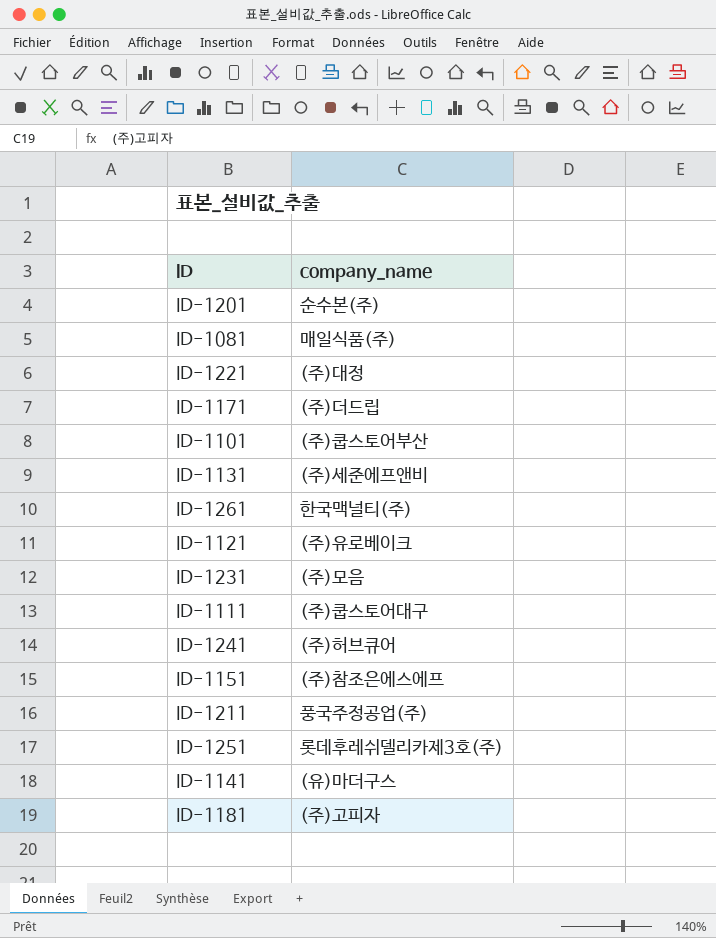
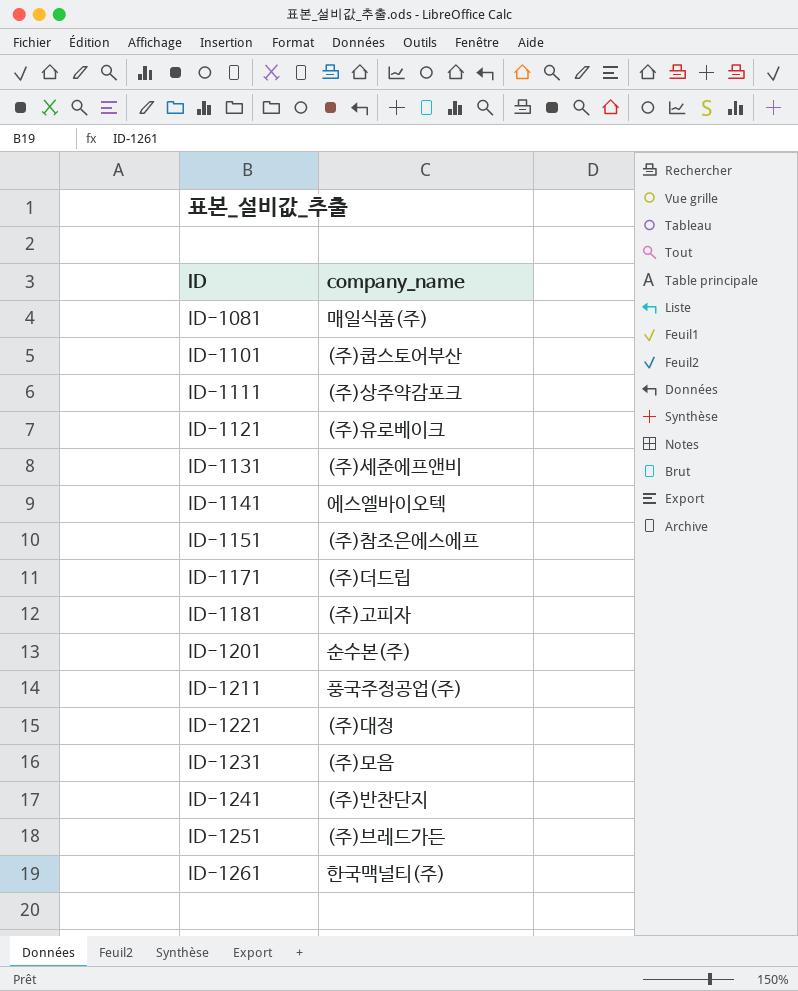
row order: none -> ID ascending
ID-1111 | company_name: (주)쿱스토어대구 -> (주)상주약감포크
ID-1141 | company_name: (유)마더구스 -> 에스엘바이오텍
ID-1241 | company_name: (주)허브큐어 -> (주)반찬단지
ID-1251 | company_name: 롯데후레쉬델리카제3호(주) -> (주)브레드가든

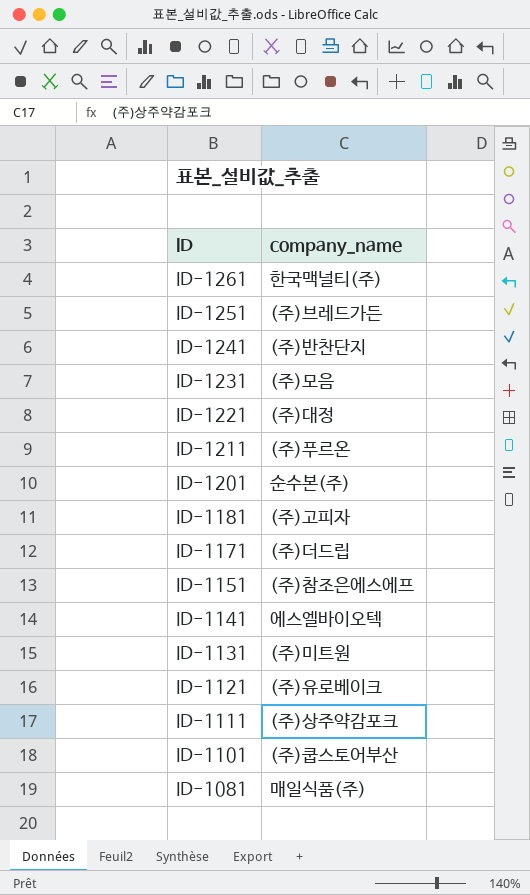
row order: ID ascending -> ID descending
ID-1211 | company_name: 풍국주정공업(주) -> (주)푸르온
ID-1131 | company_name: (주)세준에프앤비 -> (주)미트원

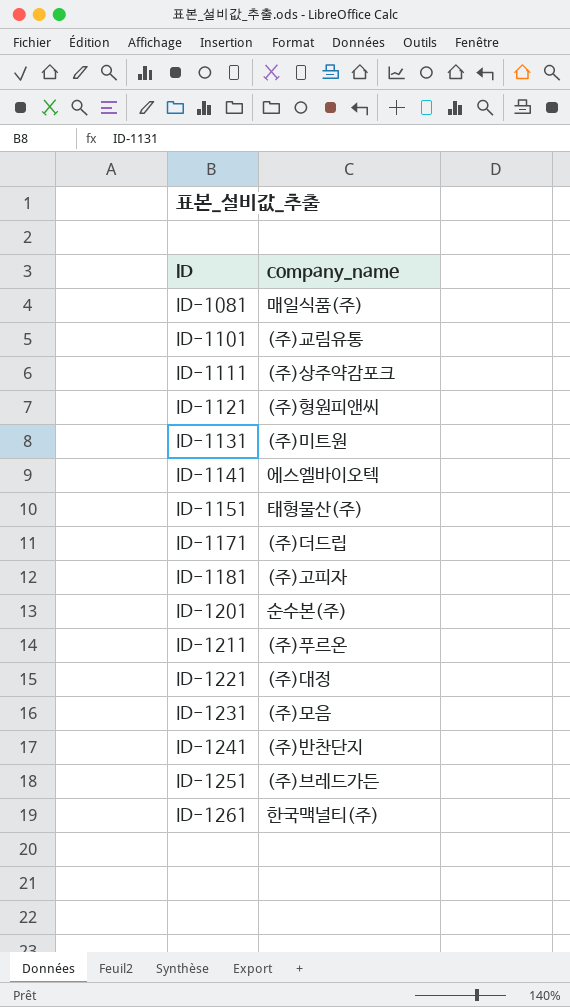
row order: ID descending -> ID ascending
ID-1101 | company_name: (주)쿱스토어부산 -> (주)교림유통
ID-1121 | company_name: (주)유로베이크 -> (주)형원피앤씨
ID-1151 | company_name: (주)참조은에스에프 -> 태형물산(주)

